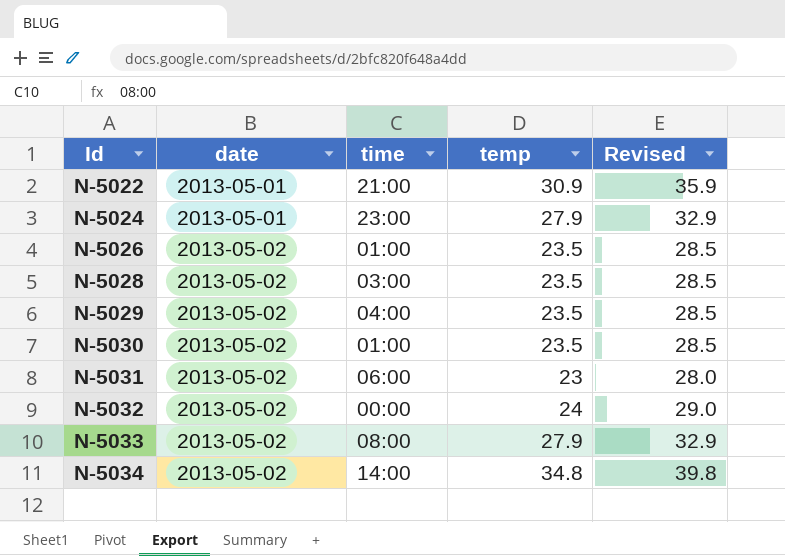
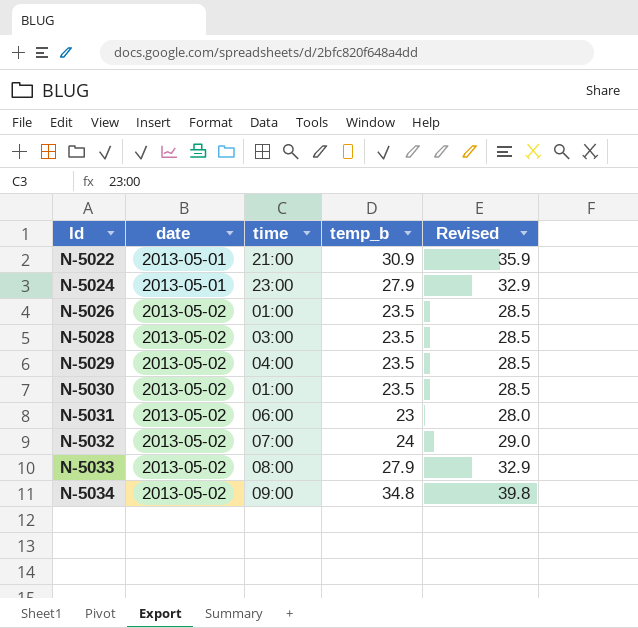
column name: temp -> temp_b
N-5032 | time: 00:00 -> 07:00
N-5034 | time: 14:00 -> 09:00

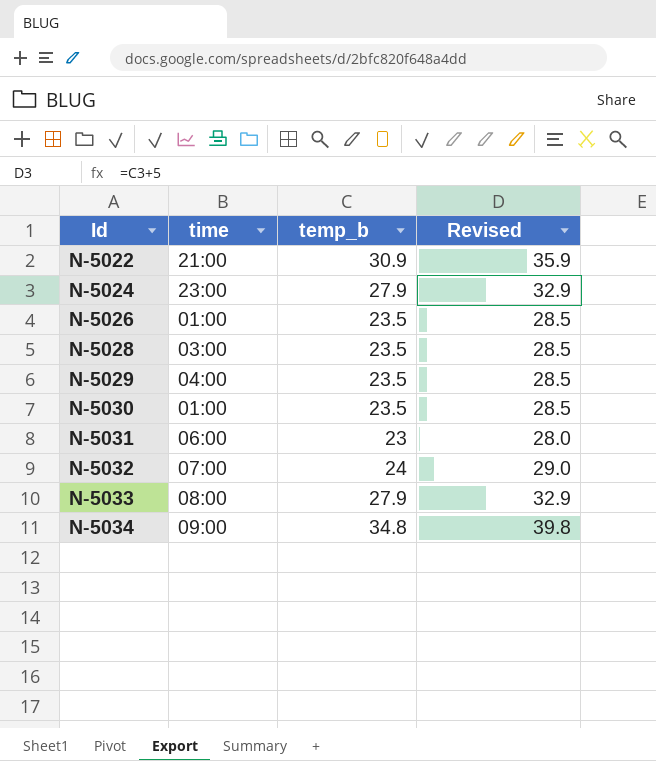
column date | position: 2 -> none

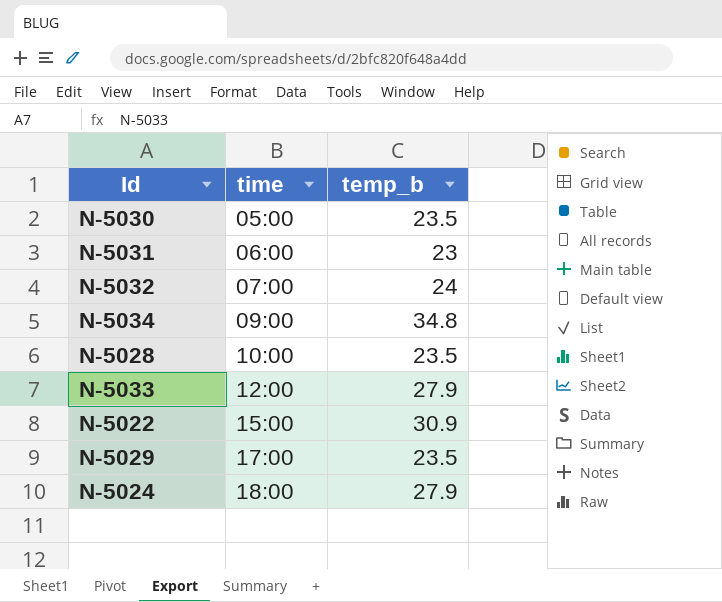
row order: Id ascending -> time ascending
column Revised | formula: [temp_b] + 5 -> none
row N-5026: 01:00 | 23.5 | 28.5 -> none
N-5030 | time: 01:00 -> 05:00
N-5028 | time: 03:00 -> 10:00
N-5033 | time: 08:00 -> 12:00
N-5022 | time: 21:00 -> 15:00
N-5029 | time: 04:00 -> 17:00
N-5024 | time: 23:00 -> 18:00

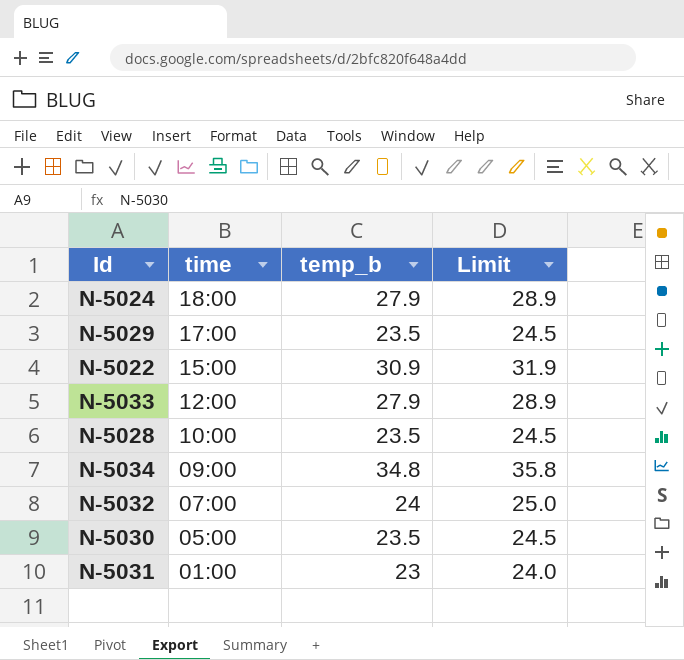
row order: time ascending -> time descending
column Limit | formula: none -> [temp_b] + 1
N-5031 | time: 06:00 -> 01:00

